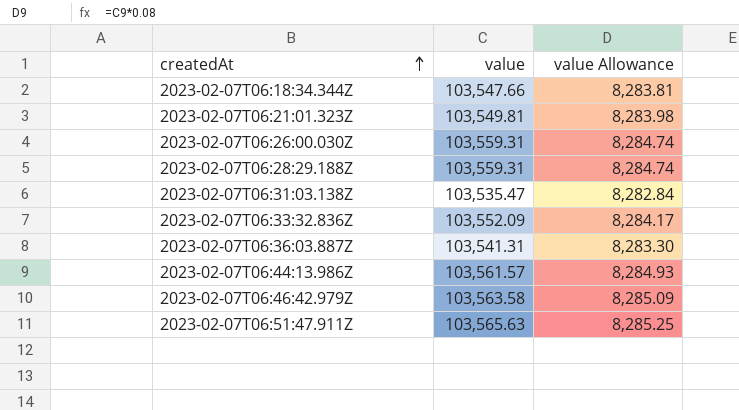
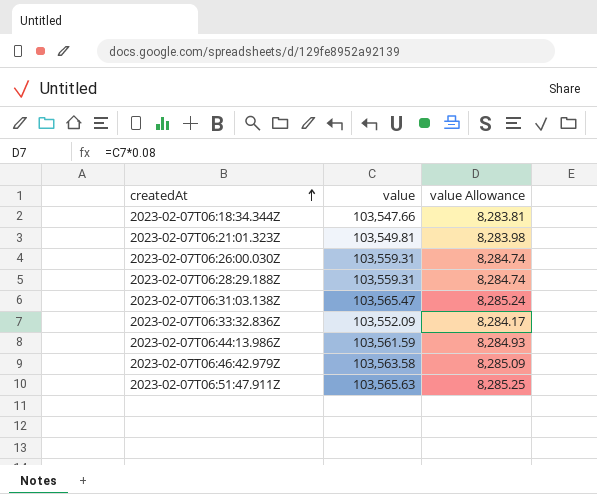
row 2023-02-07T06:36:03.887Z: 103,541.31 | 8,283.30 -> none
2023-02-07T06:31:03.138Z | value: 103,535.47 -> 103,565.47
2023-02-07T06:31:03.138Z | value Allowance: 8,282.84 -> 8,285.24
2023-02-07T06:44:13.986Z | value: 103,561.57 -> 103,561.59

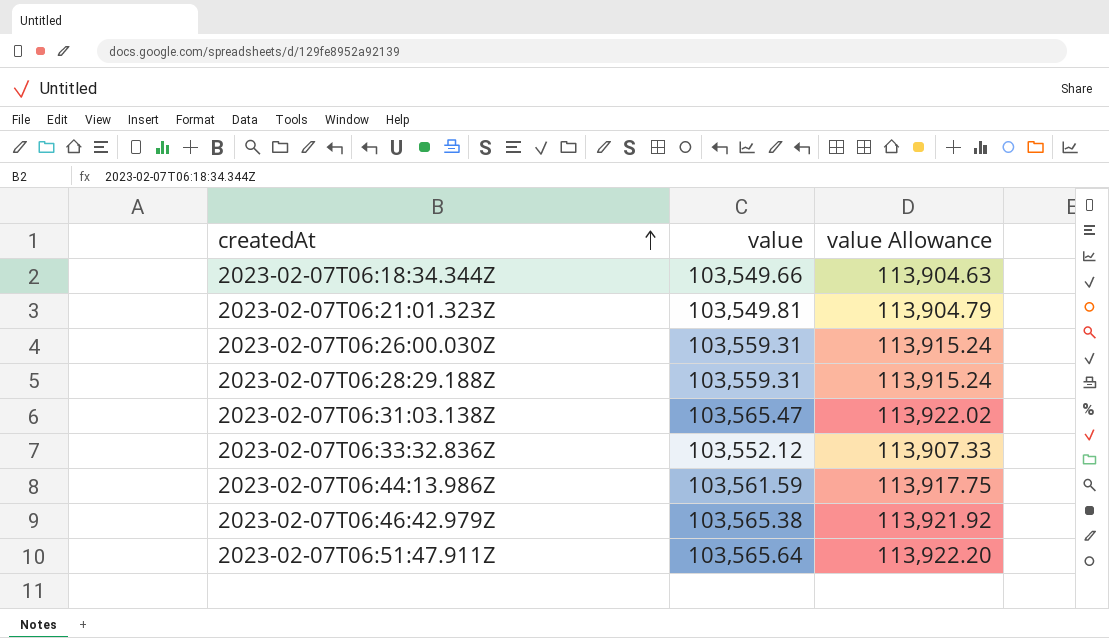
column value Allowance | formula: [value] * 0.08 -> [value] * 1.1
2023-02-07T06:18:34.344Z | value: 103,547.66 -> 103,549.66
2023-02-07T06:33:32.836Z | value: 103,552.09 -> 103,552.12
2023-02-07T06:46:42.979Z | value: 103,563.58 -> 103,565.38
2023-02-07T06:51:47.911Z | value: 103,565.63 -> 103,565.64

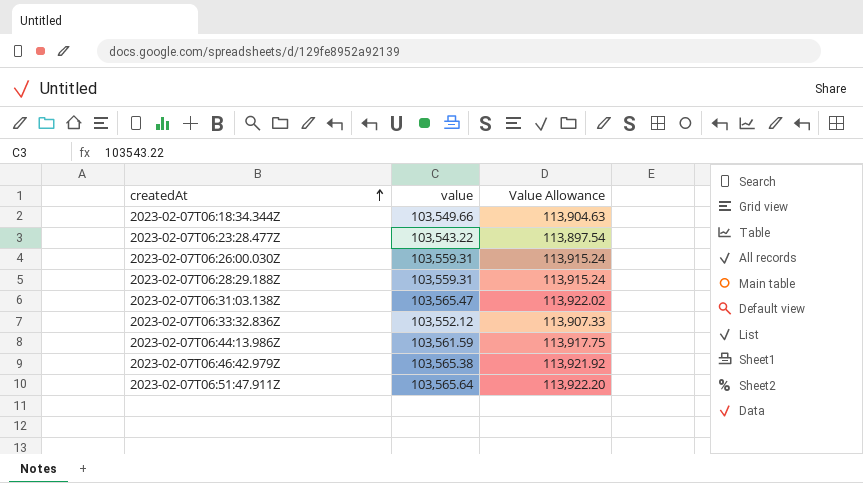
column name: value Allowance -> Value Allowance
row 2023-02-07T06:21:01.323Z: 103,549.81 | 113,904.79 -> none
row 2023-02-07T06:23:28.477Z: none -> 103,543.22 | 113,897.54

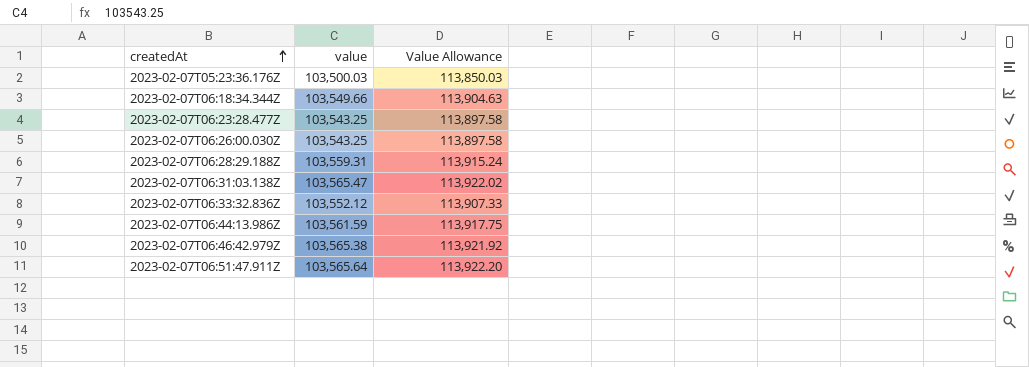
row 2023-02-07T05:23:36.176Z: none -> 103,500.03 | 113,850.03
2023-02-07T06:23:28.477Z | value: 103,543.22 -> 103,543.25
2023-02-07T06:23:28.477Z | Value Allowance: 113,897.54 -> 113,897.58
2023-02-07T06:26:00.030Z | value: 103,559.31 -> 103,543.25
2023-02-07T06:26:00.030Z | Value Allowance: 113,915.24 -> 113,897.58

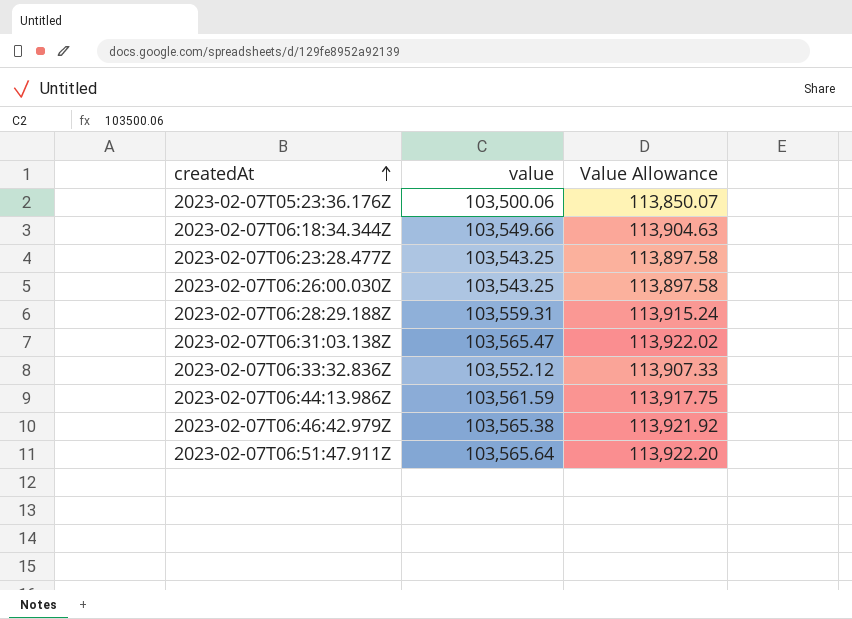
2023-02-07T05:23:36.176Z | value: 103,500.03 -> 103,500.06
2023-02-07T05:23:36.176Z | Value Allowance: 113,850.03 -> 113,850.07

